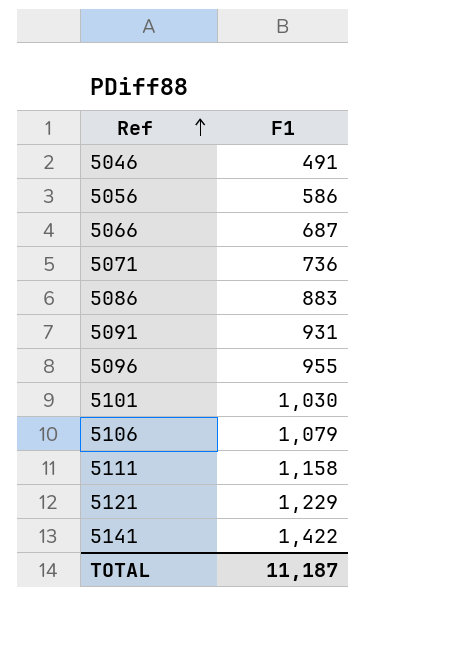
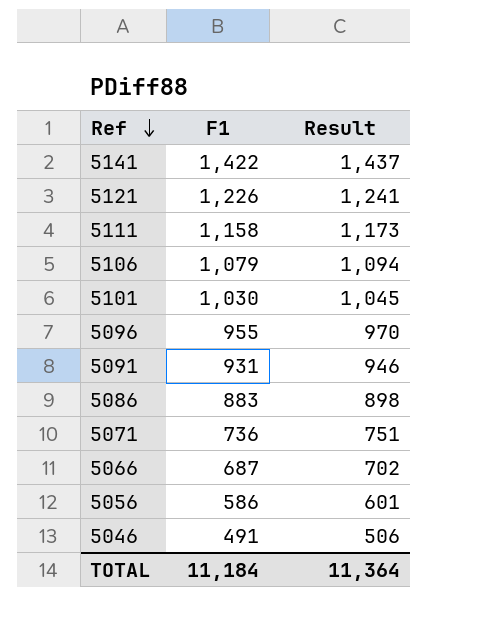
row order: Ref ascending -> Ref descending
column Result | formula: none -> [F1] + 15
5121 | F1: 1,229 -> 1,226
TOTAL | F1: 11,187 -> 11,184

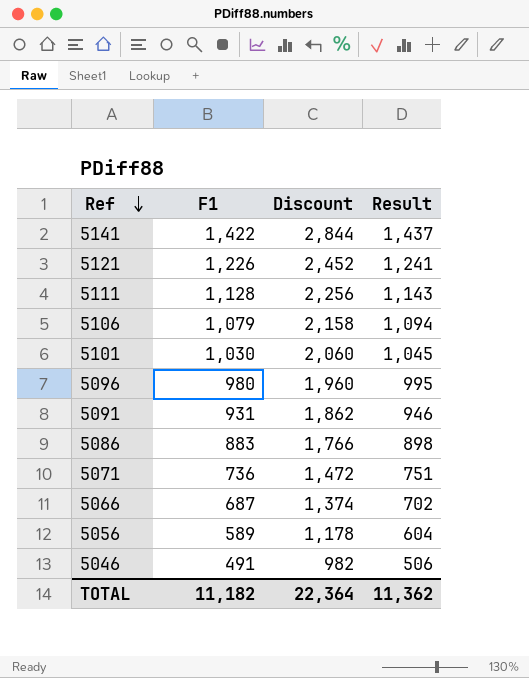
column Discount | formula: none -> [F1] * 2
5111 | F1: 1,158 -> 1,128
5111 | Result: 1,173 -> 1,143
5096 | F1: 955 -> 980
5096 | Result: 970 -> 995
5056 | F1: 586 -> 589
5056 | Result: 601 -> 604
TOTAL | F1: 11,184 -> 11,182
TOTAL | Result: 11,364 -> 11,362

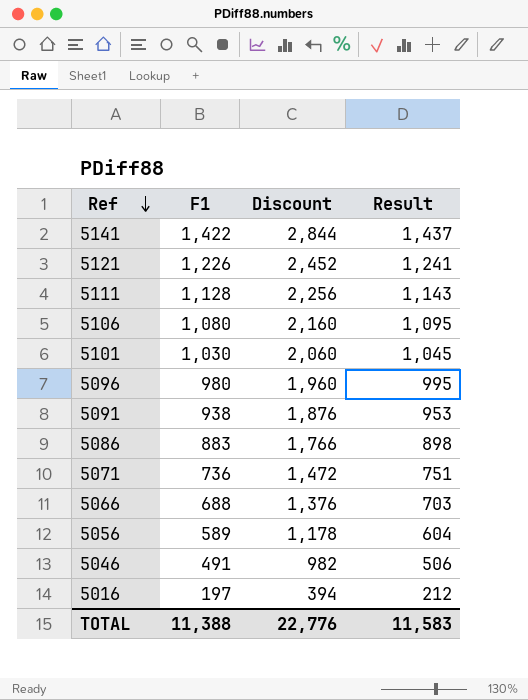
5106 | F1: 1,079 -> 1,080
5106 | Discount: 2,158 -> 2,160
5106 | Result: 1,094 -> 1,095
5091 | F1: 931 -> 938
5091 | Discount: 1,862 -> 1,876
5091 | Result: 946 -> 953
5066 | F1: 687 -> 688
5066 | Discount: 1,374 -> 1,376
5066 | Result: 702 -> 703
row 5016: none -> 197 | 394 | 212
TOTAL | F1: 11,182 -> 11,388
TOTAL | Discount: 22,364 -> 22,776
TOTAL | Result: 11,362 -> 11,583

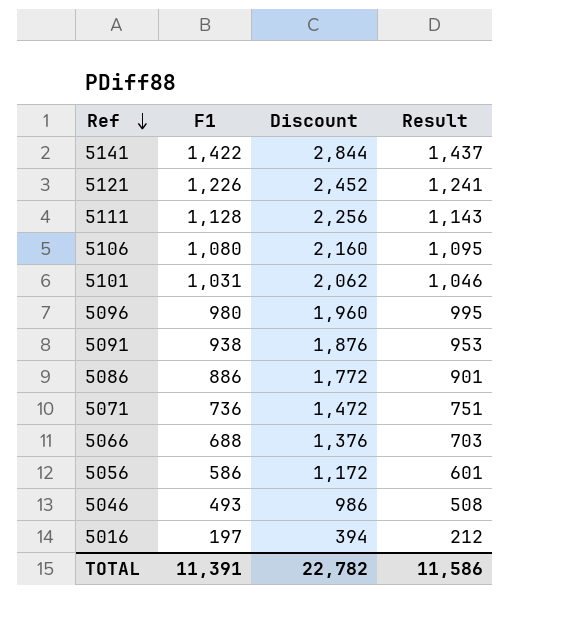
5101 | F1: 1,030 -> 1,031
5101 | Discount: 2,060 -> 2,062
5101 | Result: 1,045 -> 1,046
5086 | F1: 883 -> 886
5086 | Discount: 1,766 -> 1,772
5086 | Result: 898 -> 901
5056 | F1: 589 -> 586
5056 | Discount: 1,178 -> 1,172
5056 | Result: 604 -> 601
5046 | F1: 491 -> 493
5046 | Discount: 982 -> 986
5046 | Result: 506 -> 508
TOTAL | F1: 11,388 -> 11,391
TOTAL | Discount: 22,776 -> 22,782
TOTAL | Result: 11,583 -> 11,586

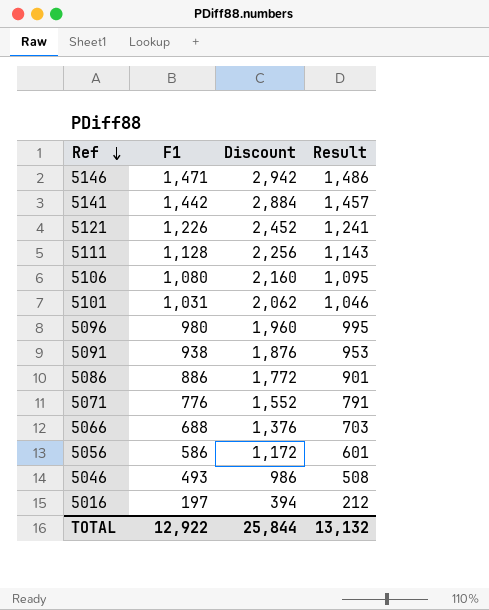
row 5146: none -> 1,471 | 2,942 | 1,486
5141 | F1: 1,422 -> 1,442
5141 | Discount: 2,844 -> 2,884
5141 | Result: 1,437 -> 1,457
5071 | F1: 736 -> 776
5071 | Discount: 1,472 -> 1,552
5071 | Result: 751 -> 791
TOTAL | F1: 11,391 -> 12,922
TOTAL | Discount: 22,782 -> 25,844
TOTAL | Result: 11,586 -> 13,132

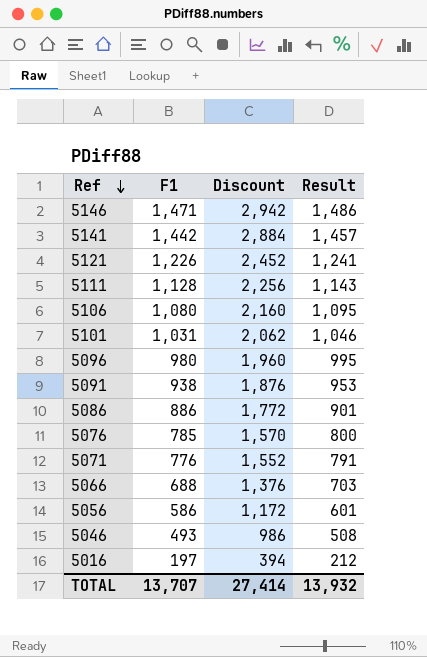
row 5076: none -> 785 | 1,570 | 800
TOTAL | F1: 12,922 -> 13,707
TOTAL | Discount: 25,844 -> 27,414
TOTAL | Result: 13,132 -> 13,932

